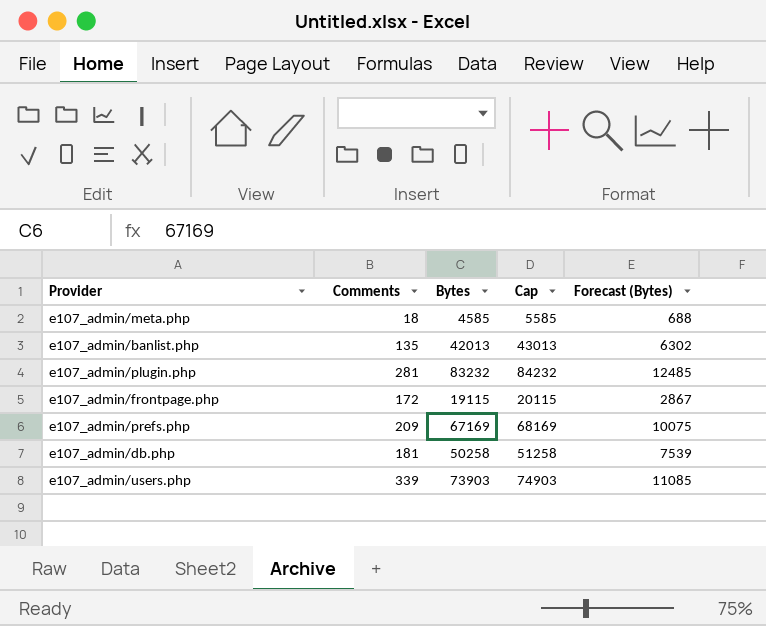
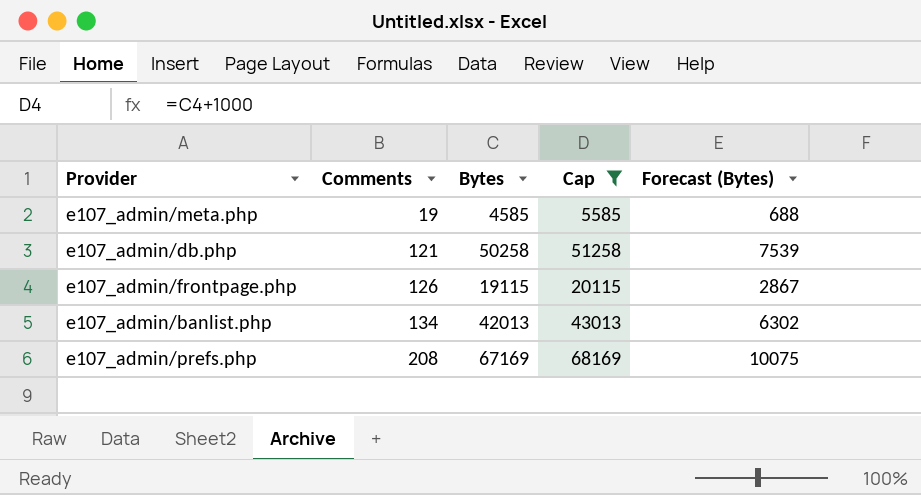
filter: none -> Cap <= 68169
row order: none -> Comments ascending
e107_admin/meta.php | Comments: 18 -> 19
e107_admin/db.php | Comments: 181 -> 121
e107_admin/frontpage.php | Comments: 172 -> 126
e107_admin/banlist.php | Comments: 135 -> 134
e107_admin/prefs.php | Comments: 209 -> 208

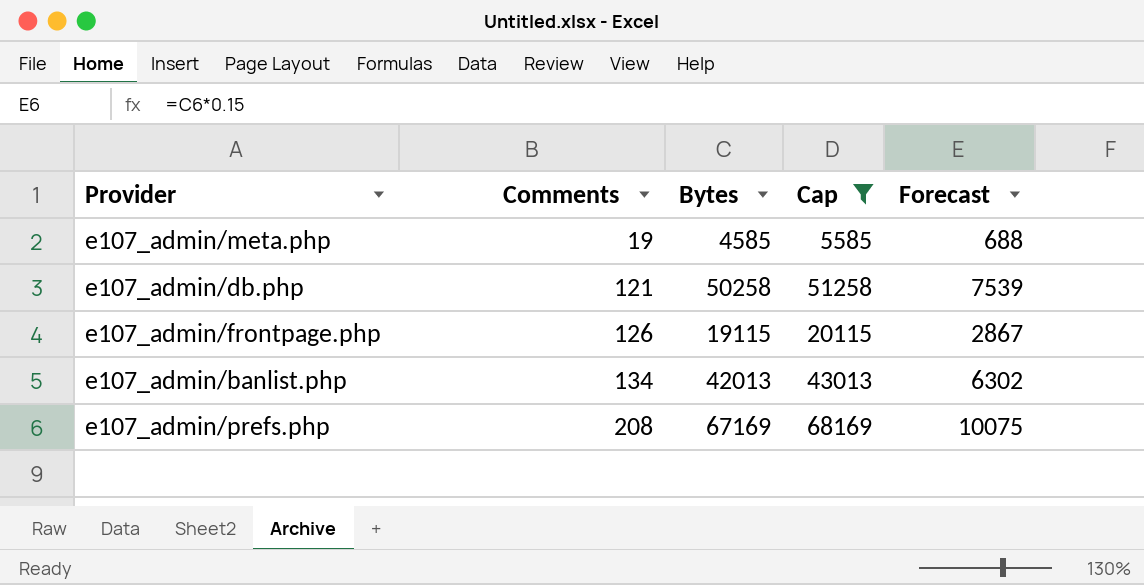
column name: Forecast (Bytes) -> Forecast

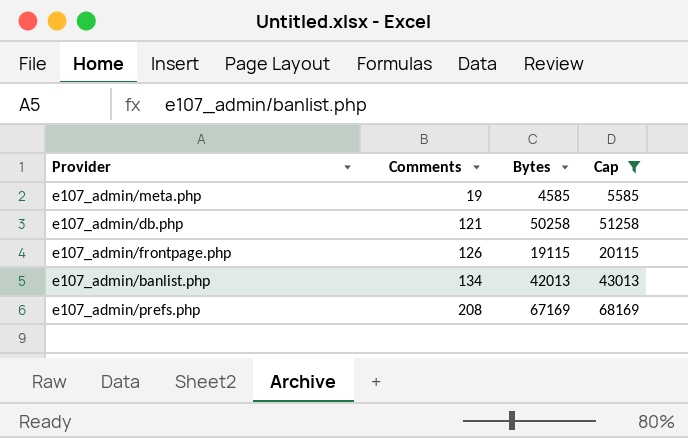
column Forecast | formula: [Bytes] * 0.15 -> none

